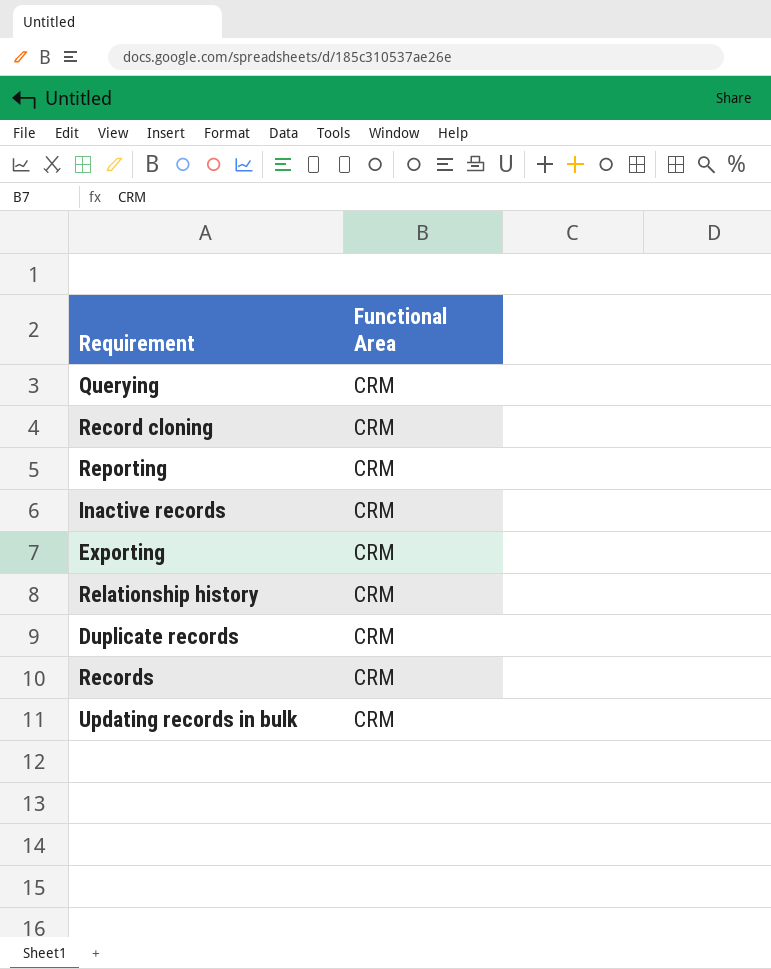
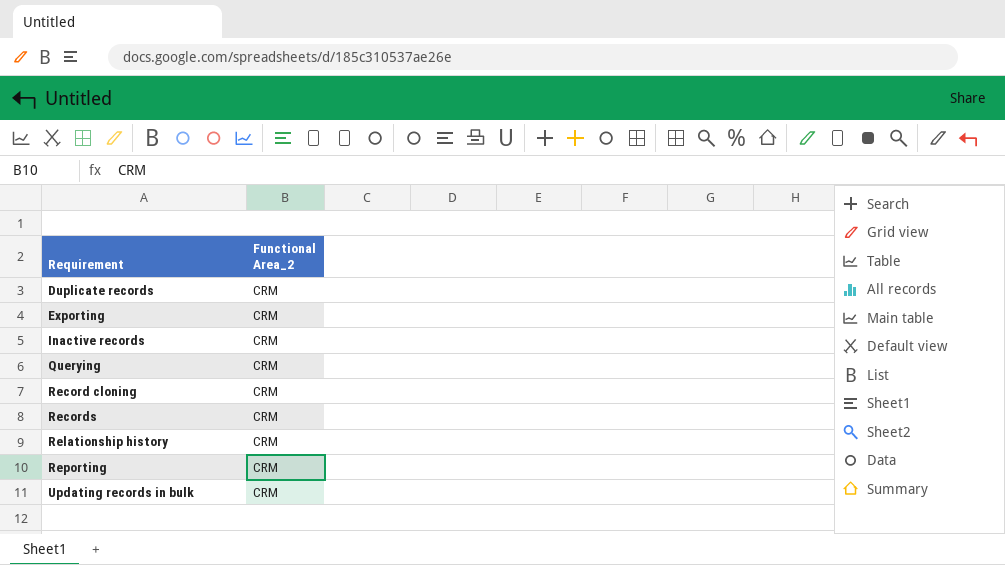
row order: none -> Requirement ascending
column name: Functional Area -> Functional Area_2

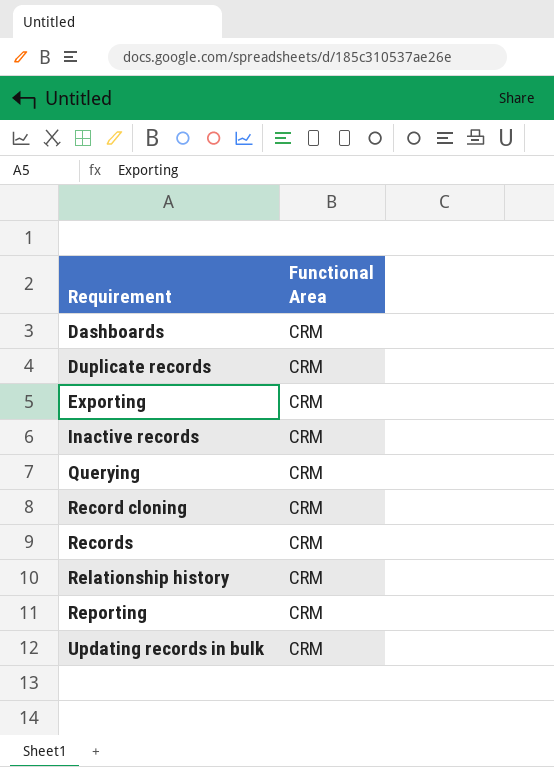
column name: Functional Area_2 -> Functional Area
row Dashboards: none -> CRM

